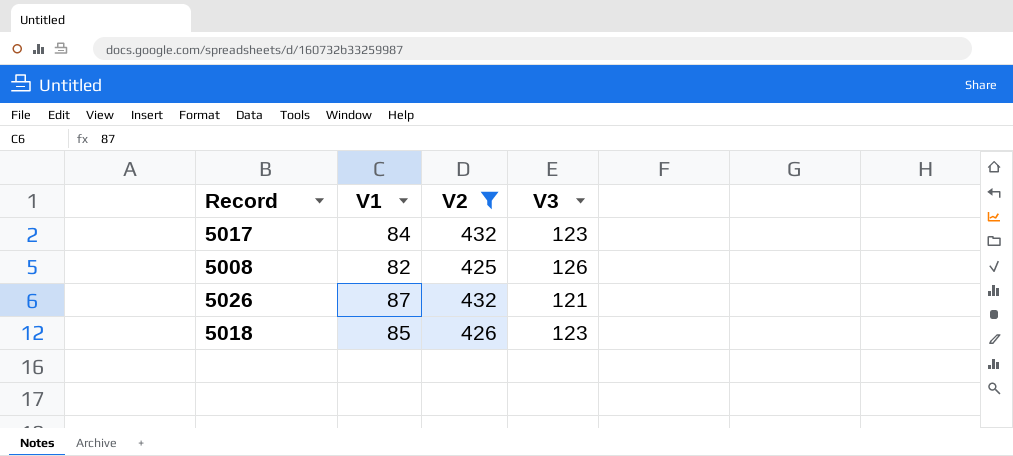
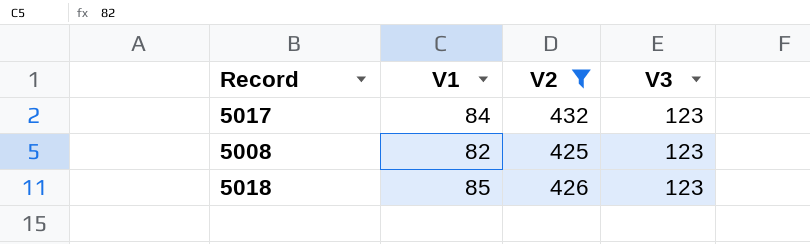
row 5026: 87 | 432 | 121 -> none
5008 | V3: 126 -> 123

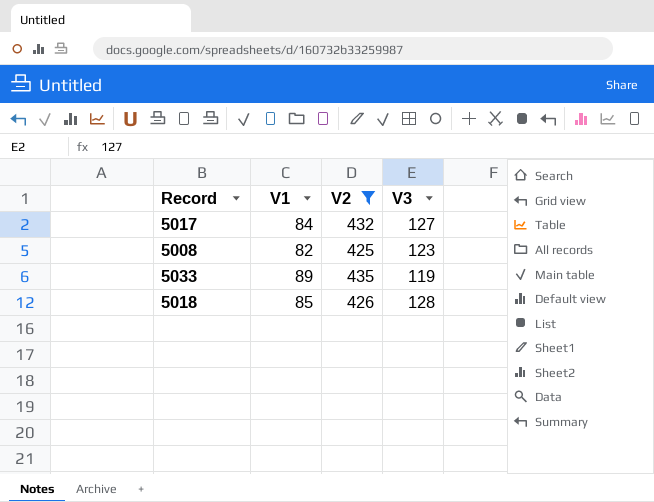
5017 | V3: 123 -> 127
row 5033: none -> 89 | 435 | 119
5018 | V3: 123 -> 128

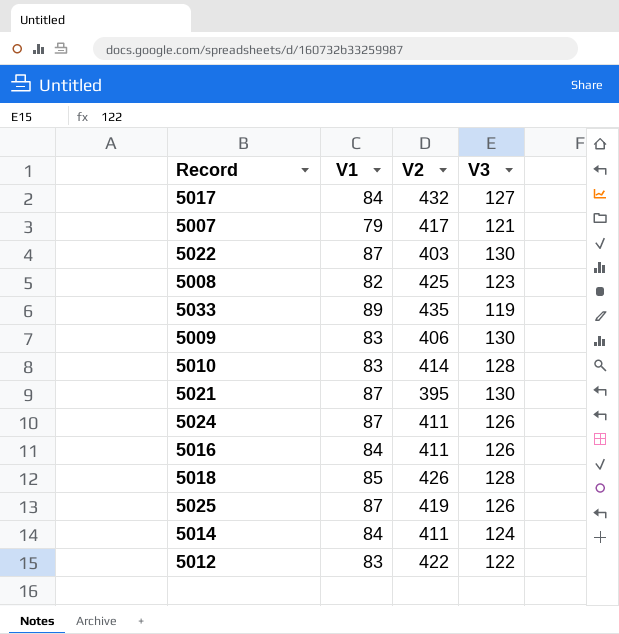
filter: V2 >= 425 -> none

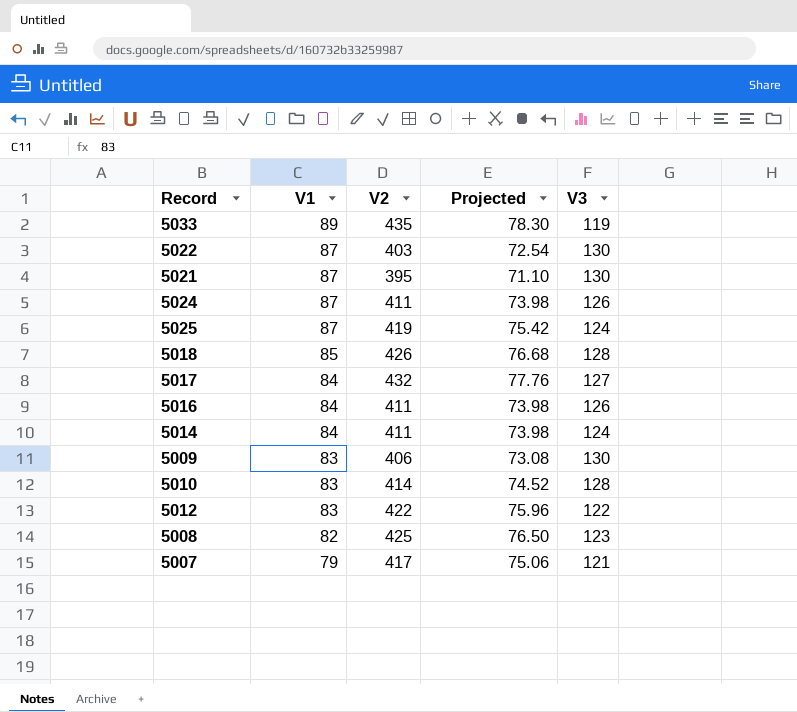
row order: none -> V1 descending
column Projected | formula: none -> [V2] * 0.18
5025 | V3: 126 -> 124

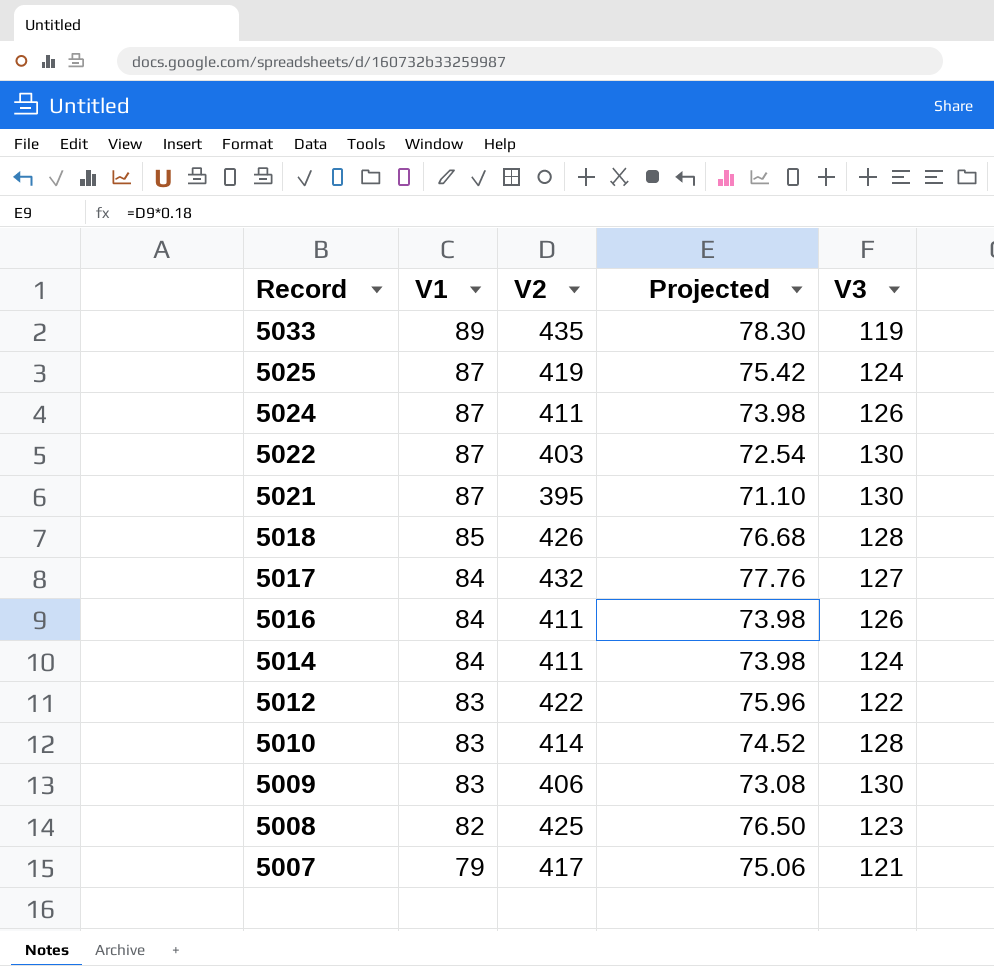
row order: V1 descending -> Record descending

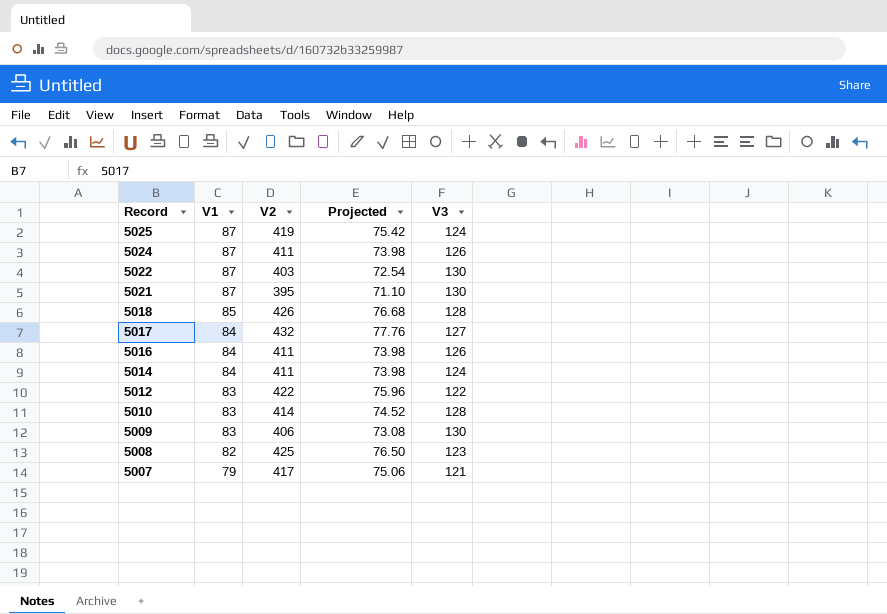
row 5033: 89 | 435 | 78.30 | 119 -> none

